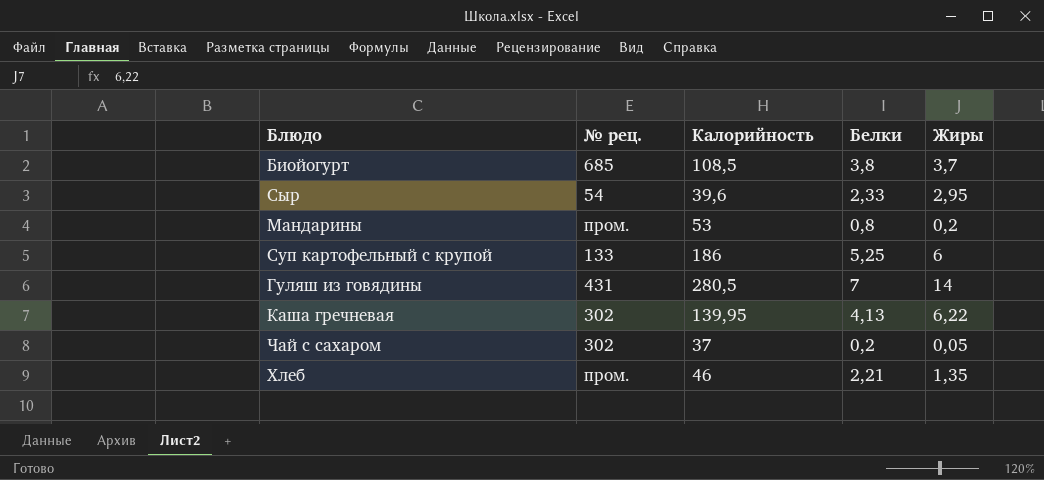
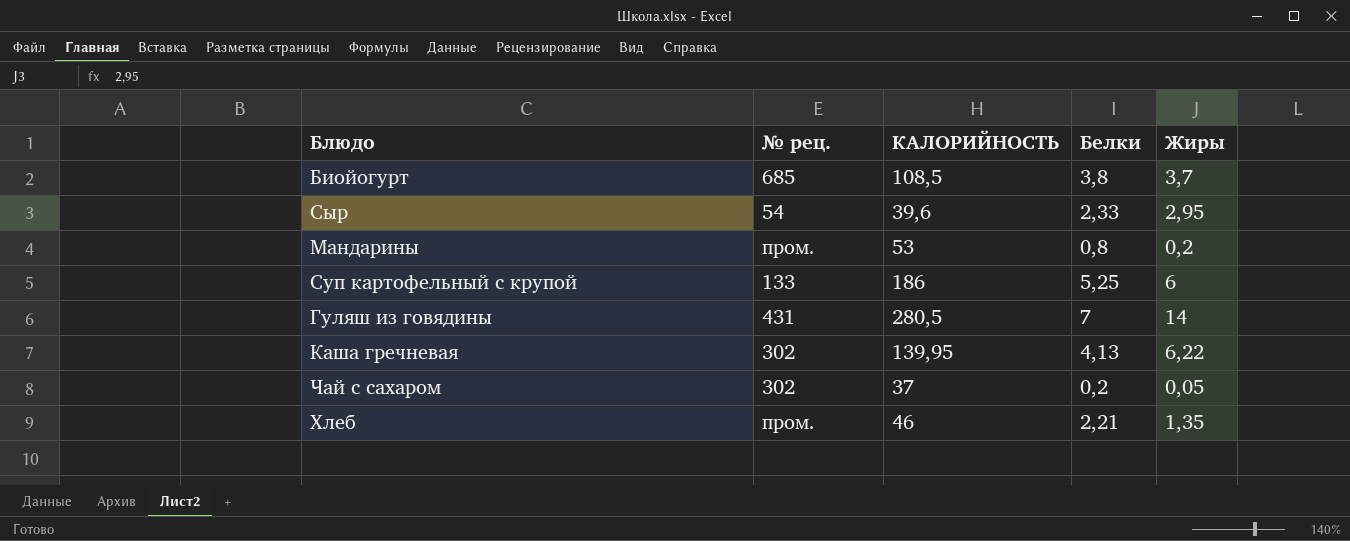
column name: Калорийность -> КАЛОРИЙНОСТЬ

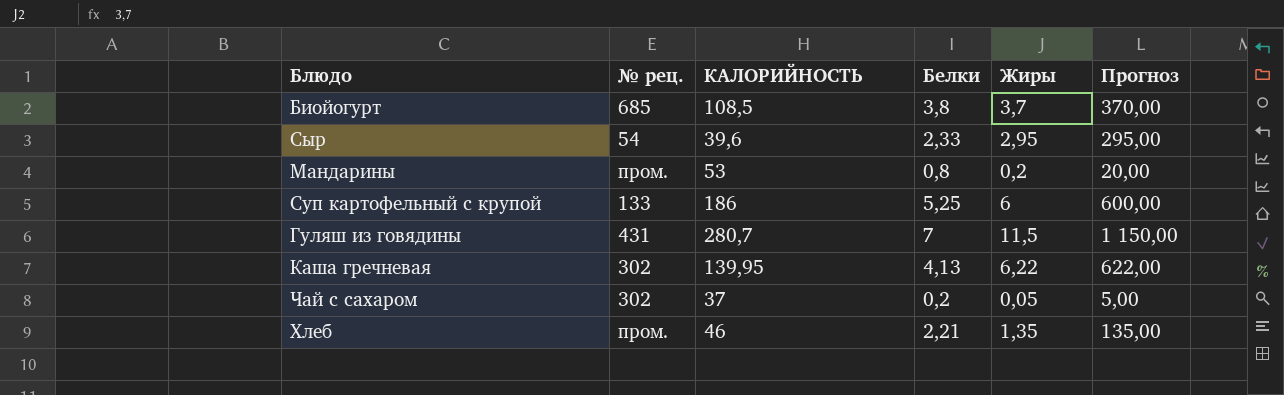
column Прогноз | formula: none -> [Жиры] * 100
Гуляш из говядины | КАЛОРИЙНОСТЬ: 280,5 -> 280,7
Гуляш из говядины | Жиры: 14 -> 11,5

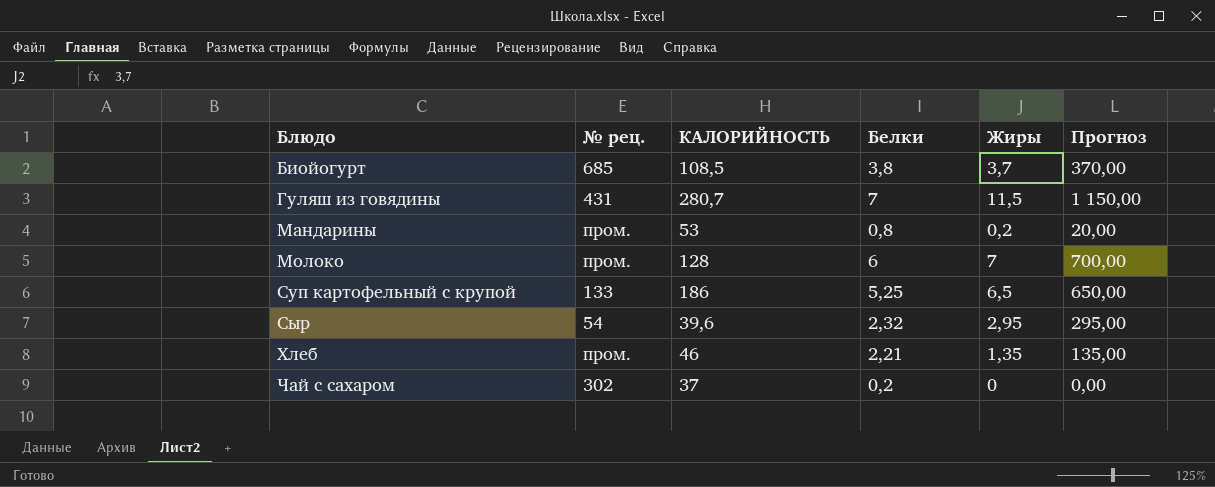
row order: none -> Блюдо ascending
row Каша гречневая: 302 | 139,95 | 4,13 | 6,22 | 622,00 -> none
row Молоко: none -> пром. | 128 | 6 | 7 | 700,00
Суп картофельный с крупой | Жиры: 6 -> 6,5
Суп картофельный с крупой | Прогноз: 600,00 -> 650,00
Сыр | Белки: 2,33 -> 2,32
Чай с сахаром | Жиры: 0,05 -> 0
Чай с сахаром | Прогноз: 5,00 -> 0,00

